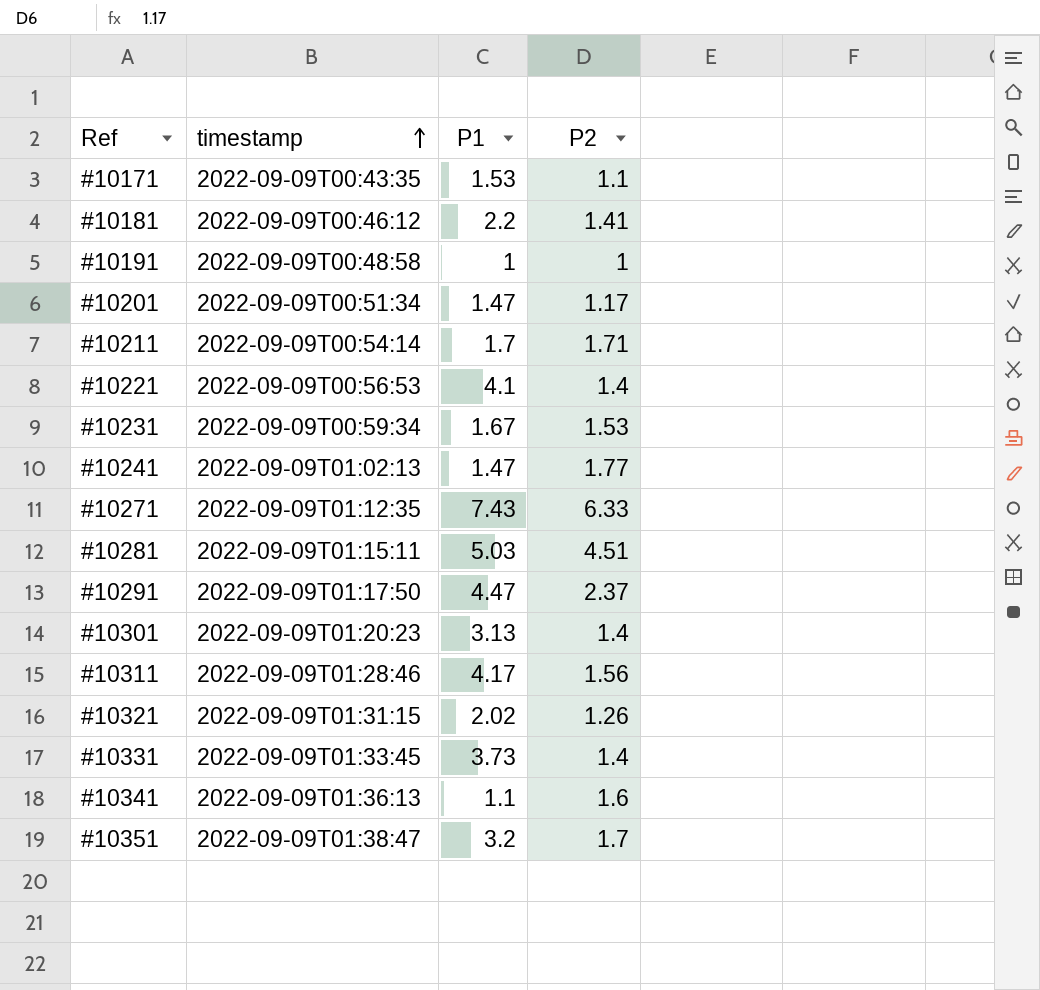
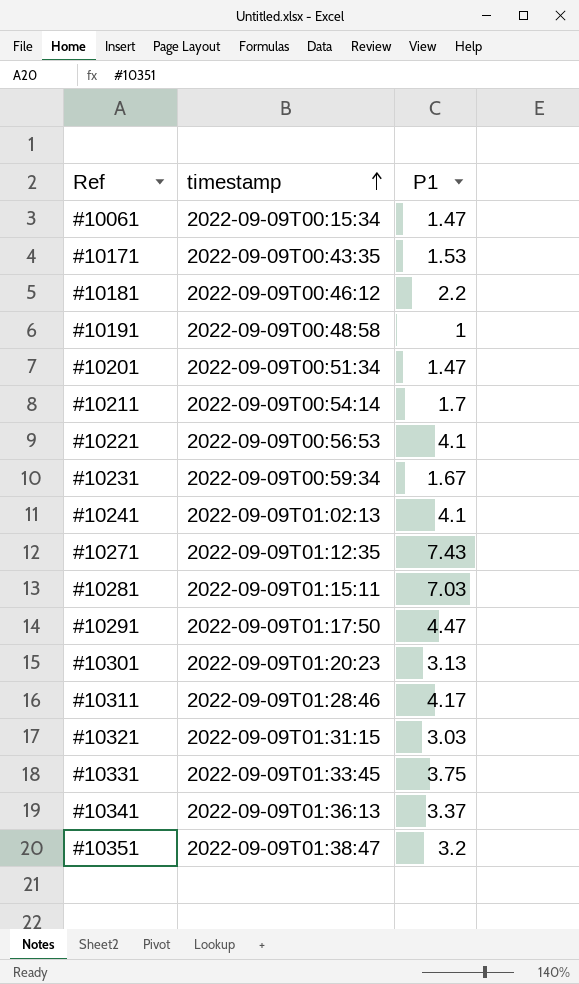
column P2 | position: 4 -> none
row #10061: none -> 2022-09-09T00:15:34 | 1.47
#10241 | P1: 1.47 -> 4.1
#10281 | P1: 5.03 -> 7.03
#10321 | P1: 2.02 -> 3.03
#10331 | P1: 3.73 -> 3.75
#10341 | P1: 1.1 -> 3.37

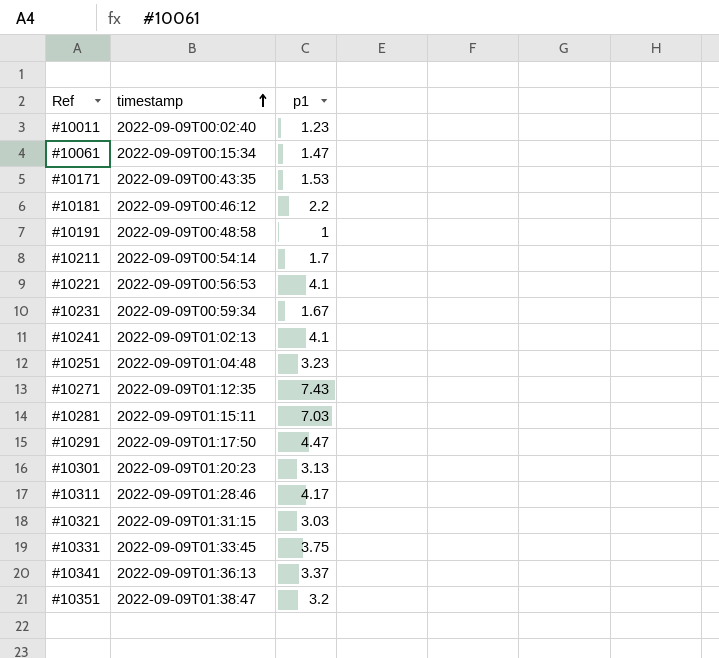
column name: P1 -> p1
row #10201: 2022-09-09T00:51:34 | 1.47 -> none
row #10011: none -> 2022-09-09T00:02:40 | 1.23
row #10251: none -> 2022-09-09T01:04:48 | 3.23

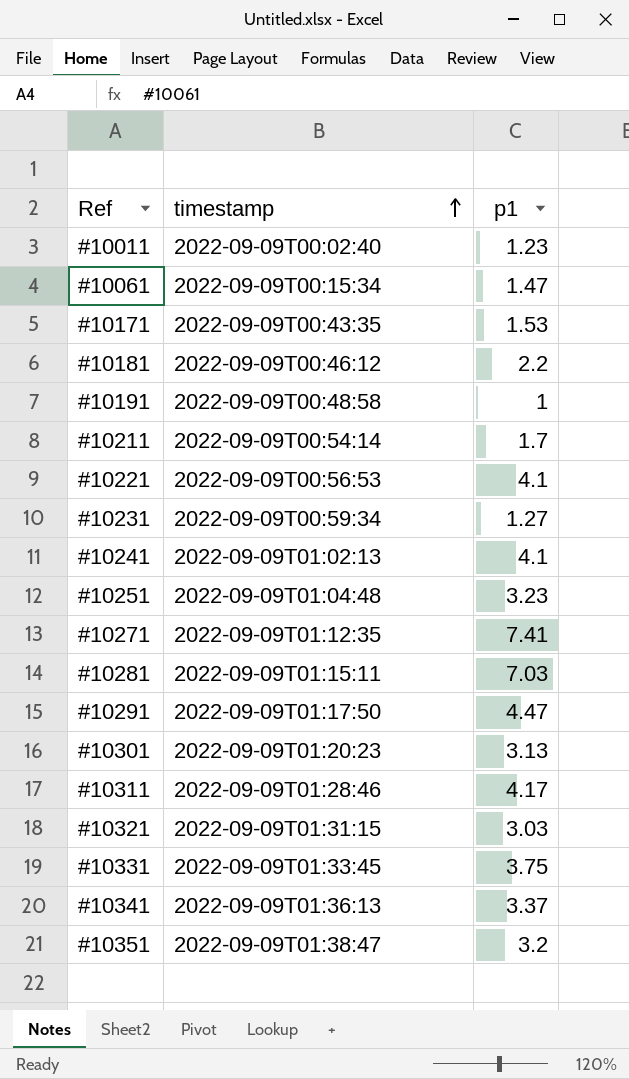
#10231 | p1: 1.67 -> 1.27
#10271 | p1: 7.43 -> 7.41

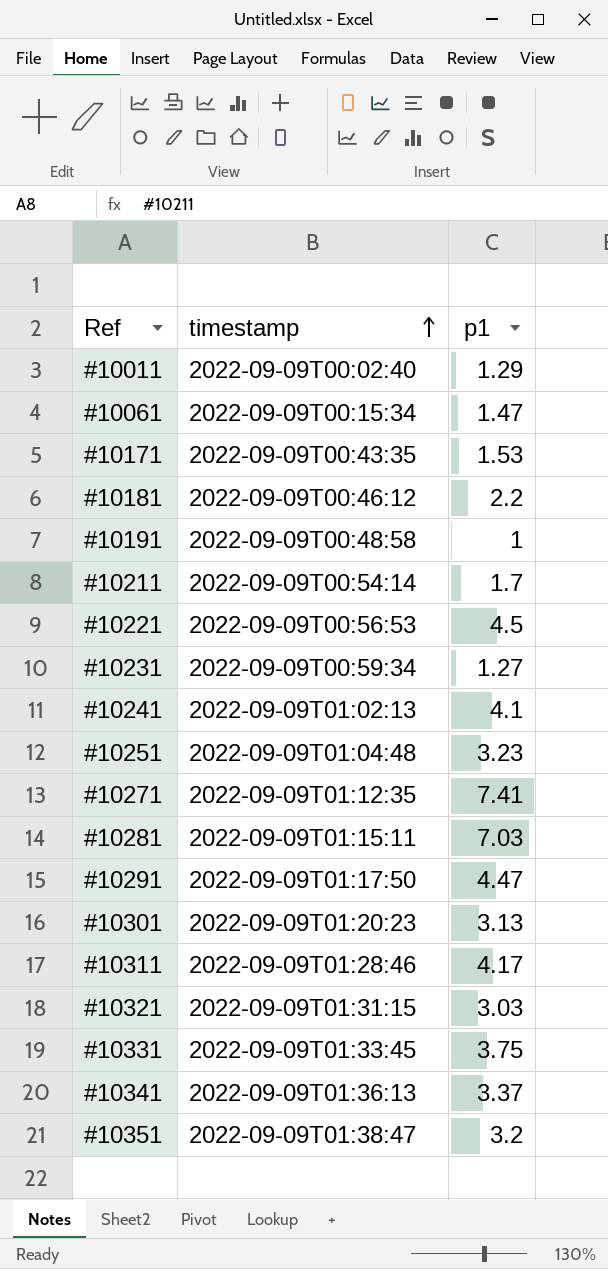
#10011 | p1: 1.23 -> 1.29
#10221 | p1: 4.1 -> 4.5

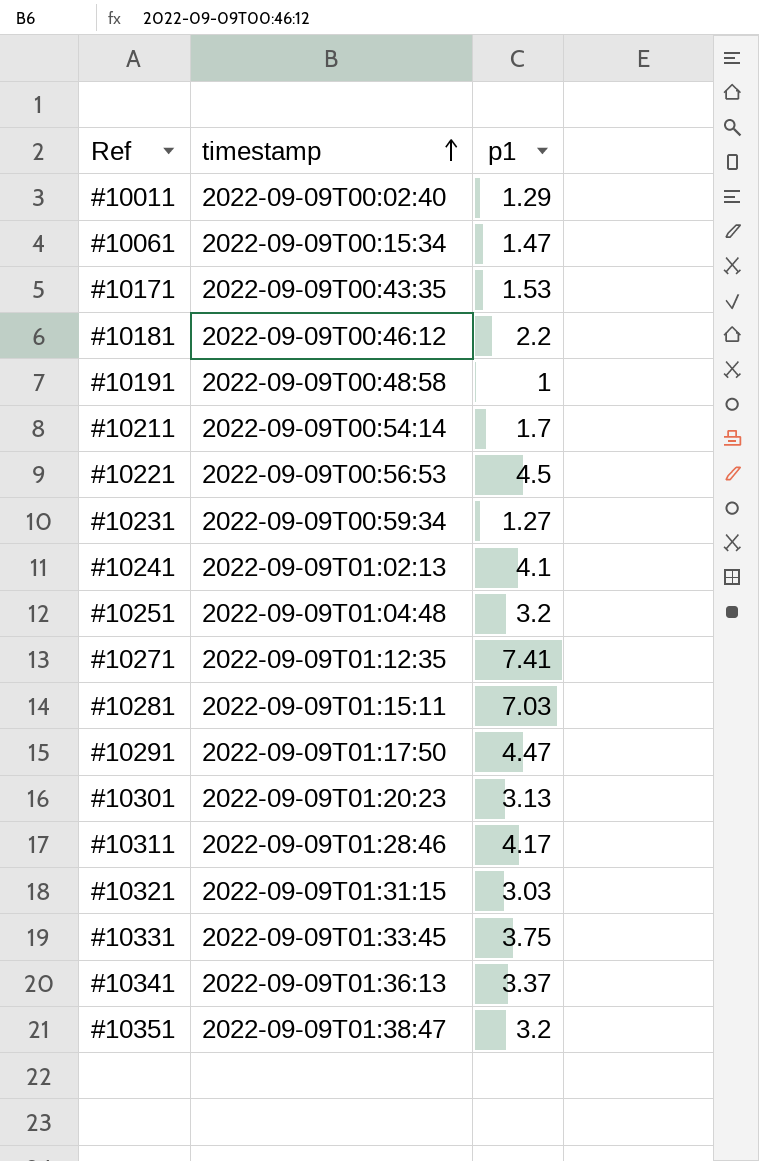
#10251 | p1: 3.23 -> 3.2

